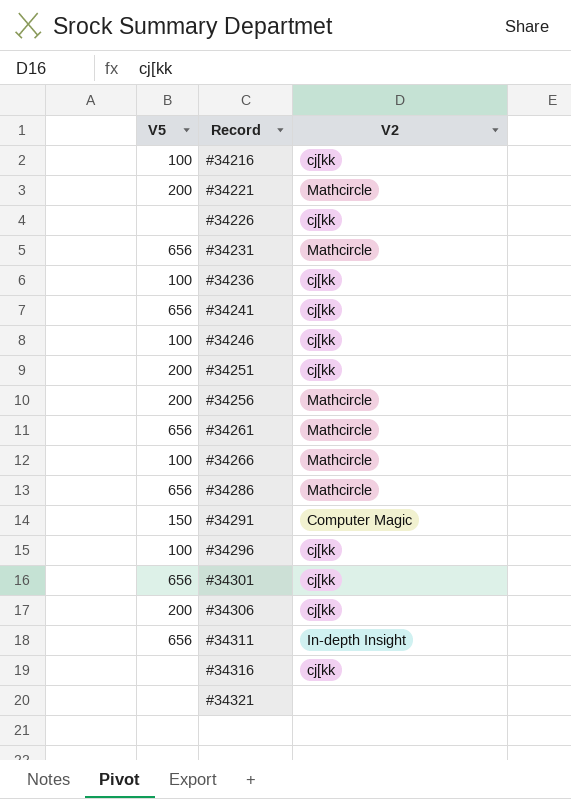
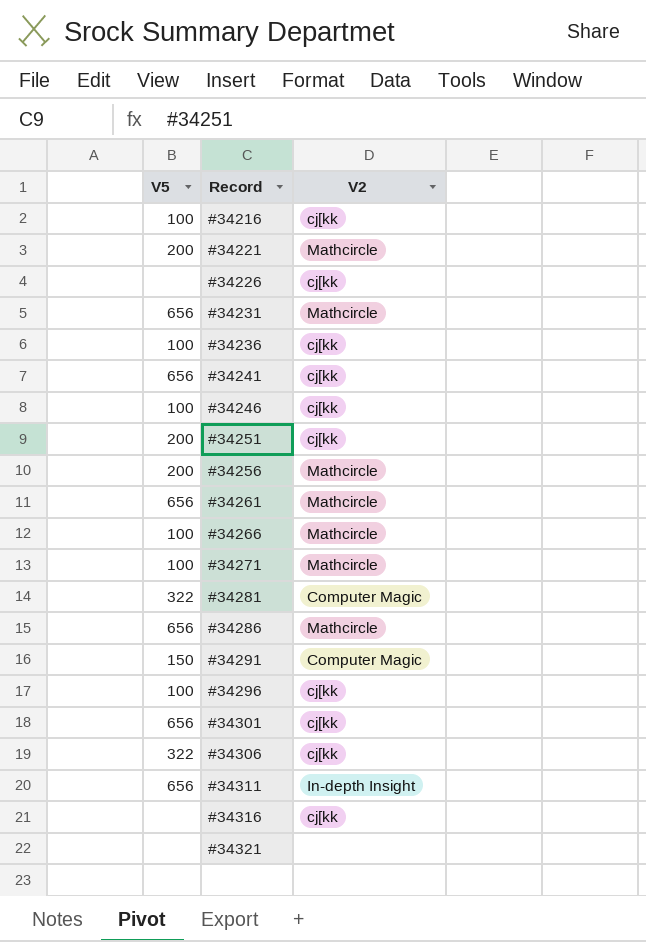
row #34271: none -> 100 | Mathcircle
row #34281: none -> 322 | Computer Magic
#34306 | V5: 200 -> 322

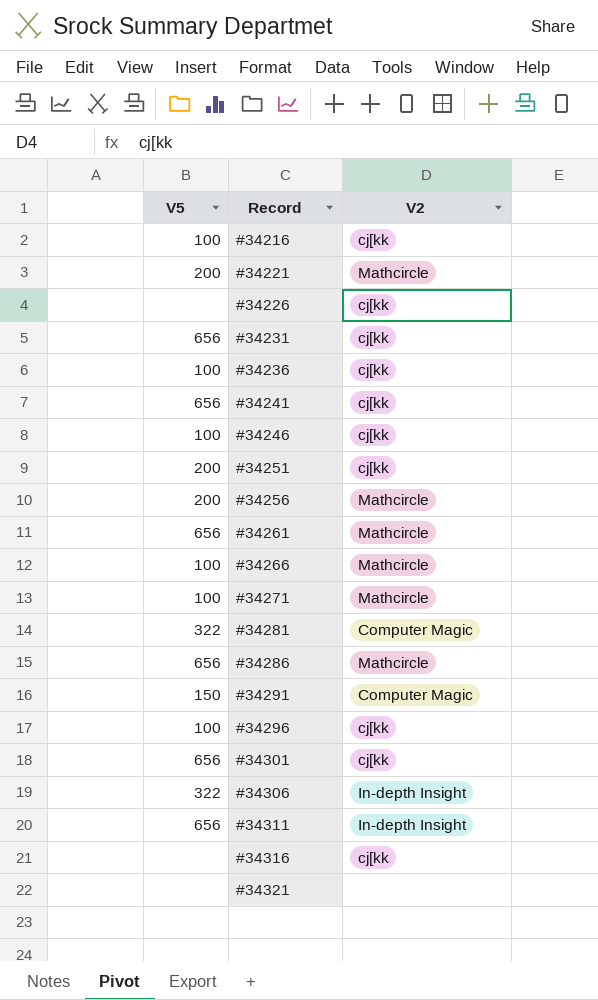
#34231 | V2: Mathcircle -> cj[kk
#34306 | V2: cj[kk -> In-depth Insight

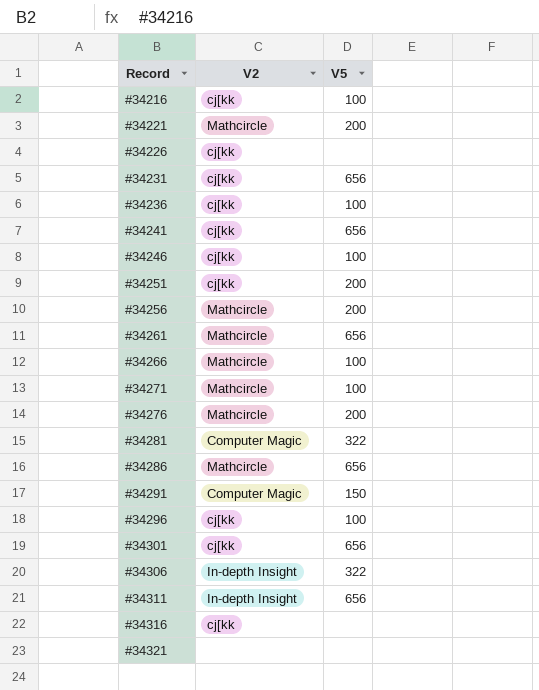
column V5 | position: 1 -> 3
row #34276: none -> Mathcircle | 200

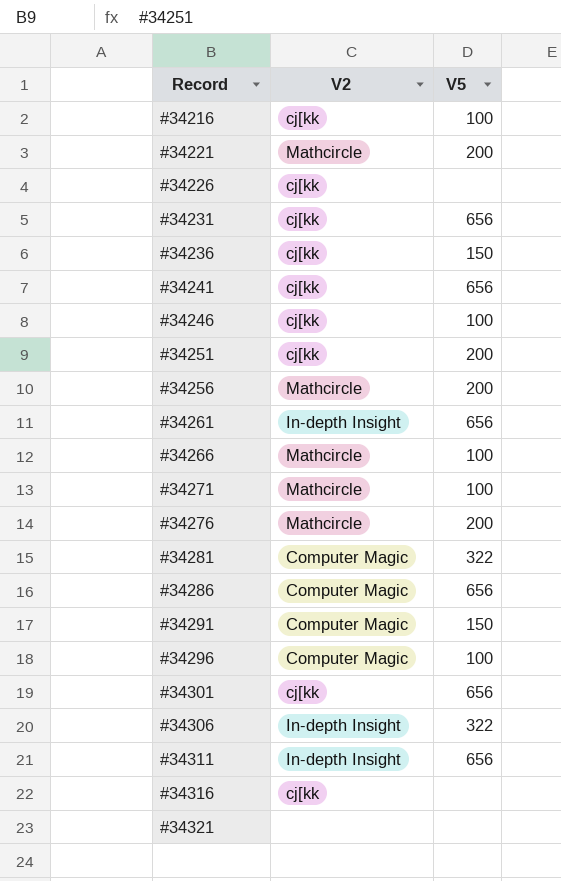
#34236 | V5: 100 -> 150
#34261 | V2: Mathcircle -> In-depth Insight
#34286 | V2: Mathcircle -> Computer Magic
#34296 | V2: cj[kk -> Computer Magic

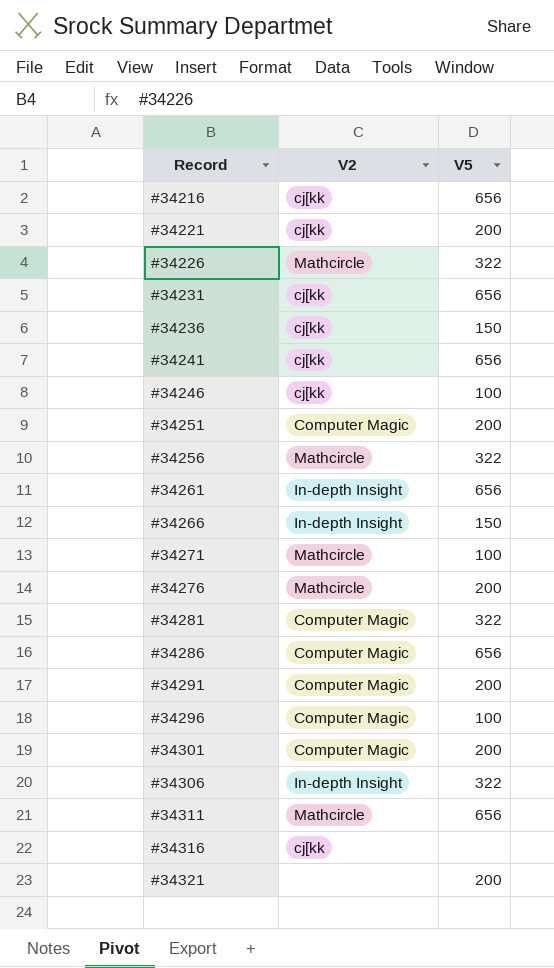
#34216 | V5: 100 -> 656
#34221 | V2: Mathcircle -> cj[kk
#34226 | V2: cj[kk -> Mathcircle
#34226 | V5: none -> 322
#34251 | V2: cj[kk -> Computer Magic
#34256 | V5: 200 -> 322
#34266 | V2: Mathcircle -> In-depth Insight
#34266 | V5: 100 -> 150
#34291 | V5: 150 -> 200
#34301 | V2: cj[kk -> Computer Magic
#34301 | V5: 656 -> 200
#34311 | V2: In-depth Insight -> Mathcircle
#34321 | V5: none -> 200

